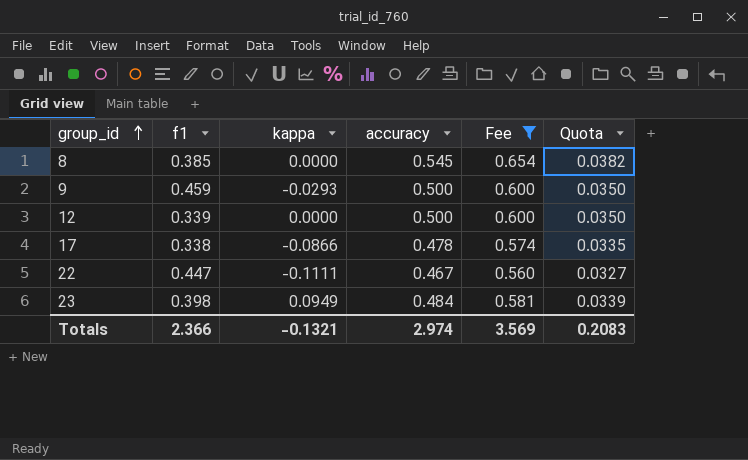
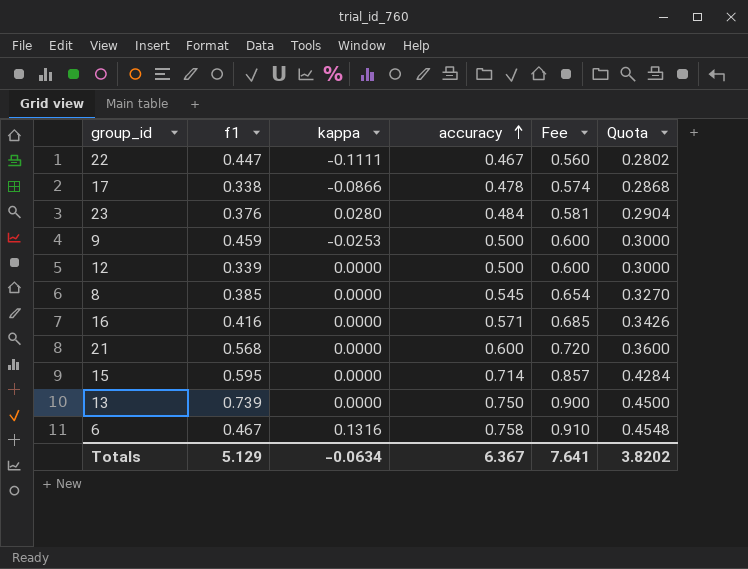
filter: Fee <= 0.654 -> none
row order: group_id ascending -> accuracy ascending
column Quota | formula: [accuracy] * 0.07 -> [accuracy] * 0.6
23 | f1: 0.398 -> 0.376
23 | kappa: 0.0949 -> 0.0280
9 | kappa: -0.0293 -> -0.0253
Totals | f1: 2.366 -> 5.129
Totals | kappa: -0.1321 -> -0.0634
Totals | accuracy: 2.974 -> 6.367
Totals | Fee: 3.569 -> 7.641
Totals | Quota: 0.2083 -> 3.8202

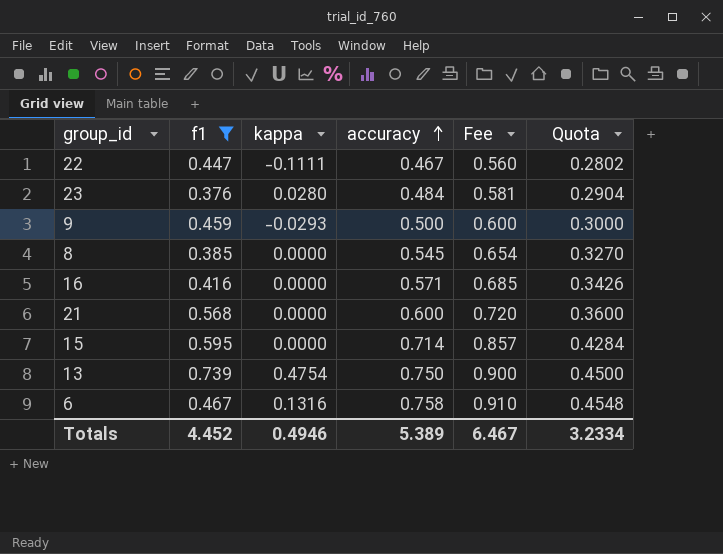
filter: none -> f1 >= 0.376
9 | kappa: -0.0253 -> -0.0293
13 | kappa: 0.0000 -> 0.4754
Totals | f1: 5.129 -> 4.452
Totals | kappa: -0.0634 -> 0.4946
Totals | accuracy: 6.367 -> 5.389
Totals | Fee: 7.641 -> 6.467
Totals | Quota: 3.8202 -> 3.2334

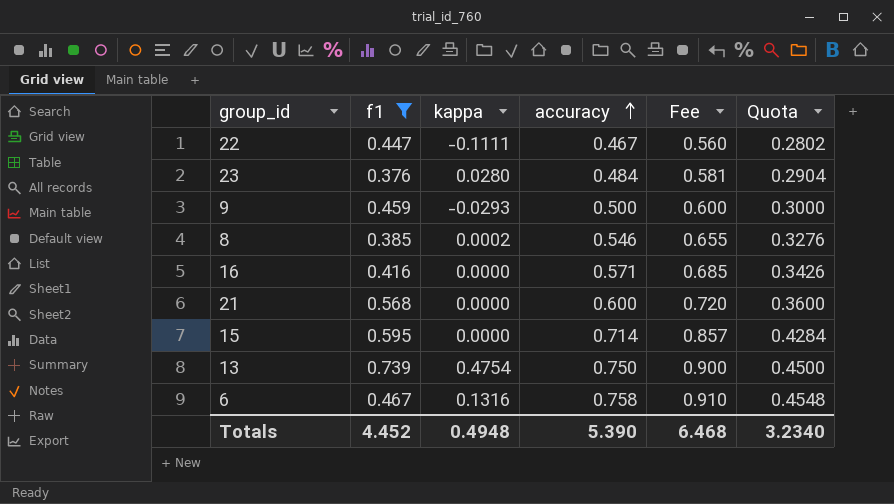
8 | kappa: 0.0000 -> 0.0002
8 | accuracy: 0.545 -> 0.546
8 | Fee: 0.654 -> 0.655
8 | Quota: 0.3270 -> 0.3276
Totals | kappa: 0.4946 -> 0.4948
Totals | accuracy: 5.389 -> 5.390
Totals | Fee: 6.467 -> 6.468
Totals | Quota: 3.2334 -> 3.2340

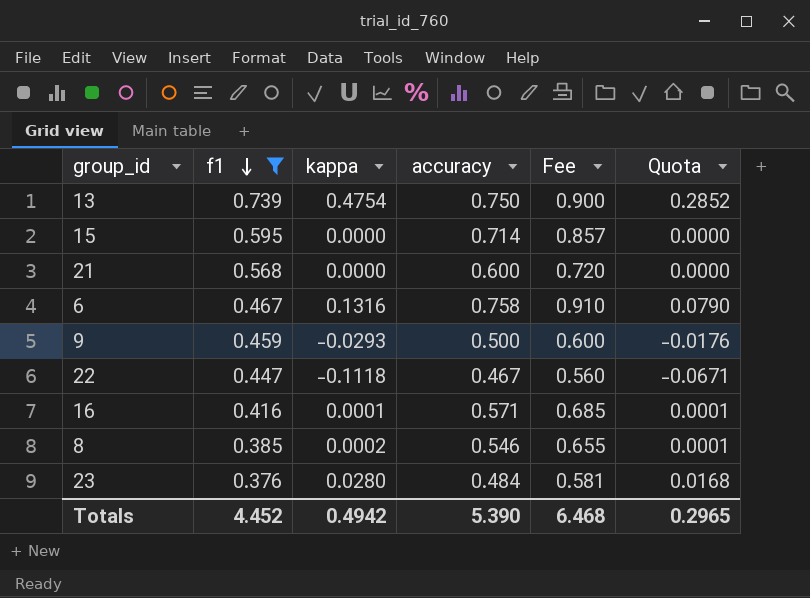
row order: accuracy ascending -> f1 descending
column Quota | formula: [accuracy] * 0.6 -> [kappa] * 0.6
22 | kappa: -0.1111 -> -0.1118
16 | kappa: 0.0000 -> 0.0001
Totals | kappa: 0.4948 -> 0.4942
Totals | Quota: 3.2340 -> 0.2965

